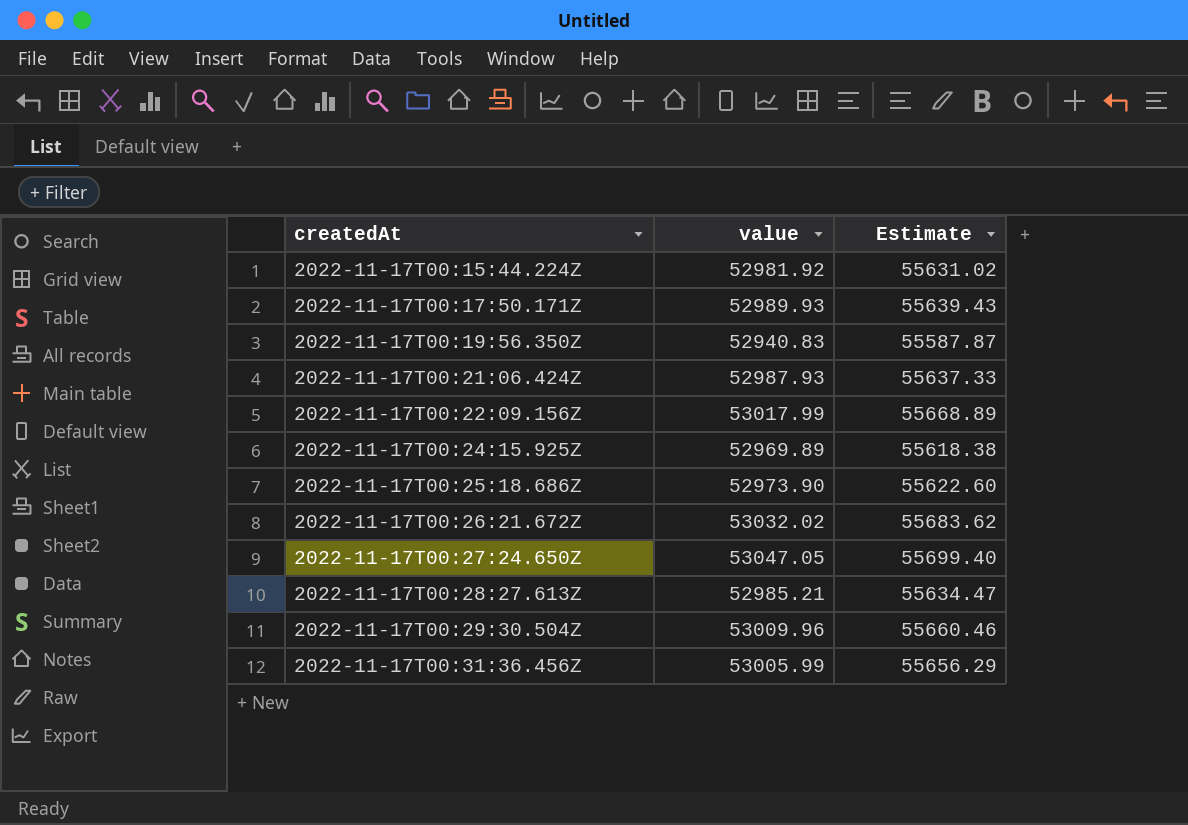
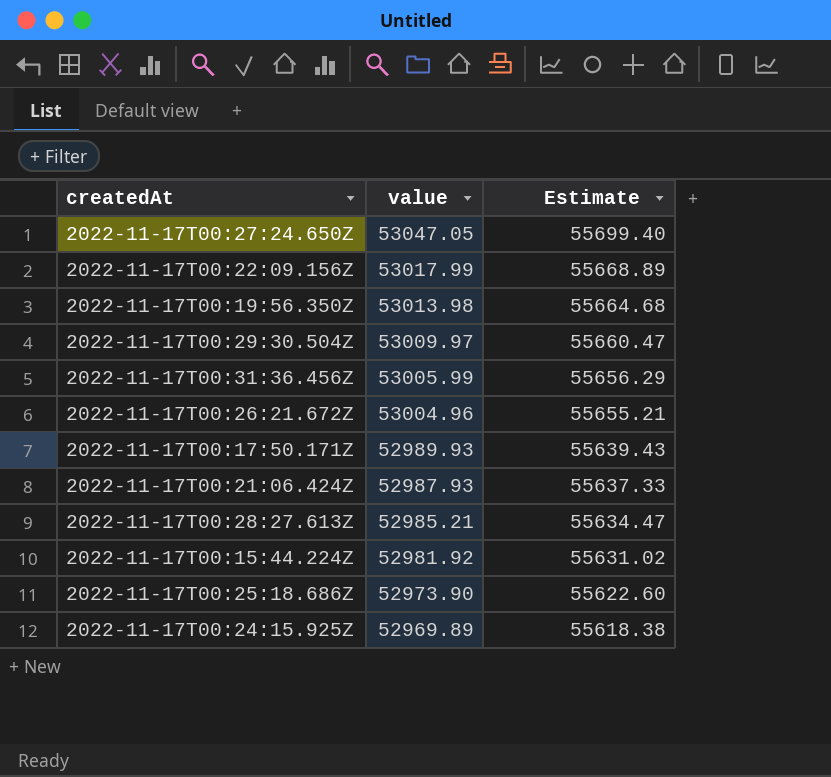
row order: createdAt ascending -> value descending
2022-11-17T00:19:56.350Z | value: 52940.83 -> 53013.98
2022-11-17T00:19:56.350Z | Estimate: 55587.87 -> 55664.68
2022-11-17T00:29:30.504Z | value: 53009.96 -> 53009.97
2022-11-17T00:29:30.504Z | Estimate: 55660.46 -> 55660.47
2022-11-17T00:26:21.672Z | value: 53032.02 -> 53004.96
2022-11-17T00:26:21.672Z | Estimate: 55683.62 -> 55655.21

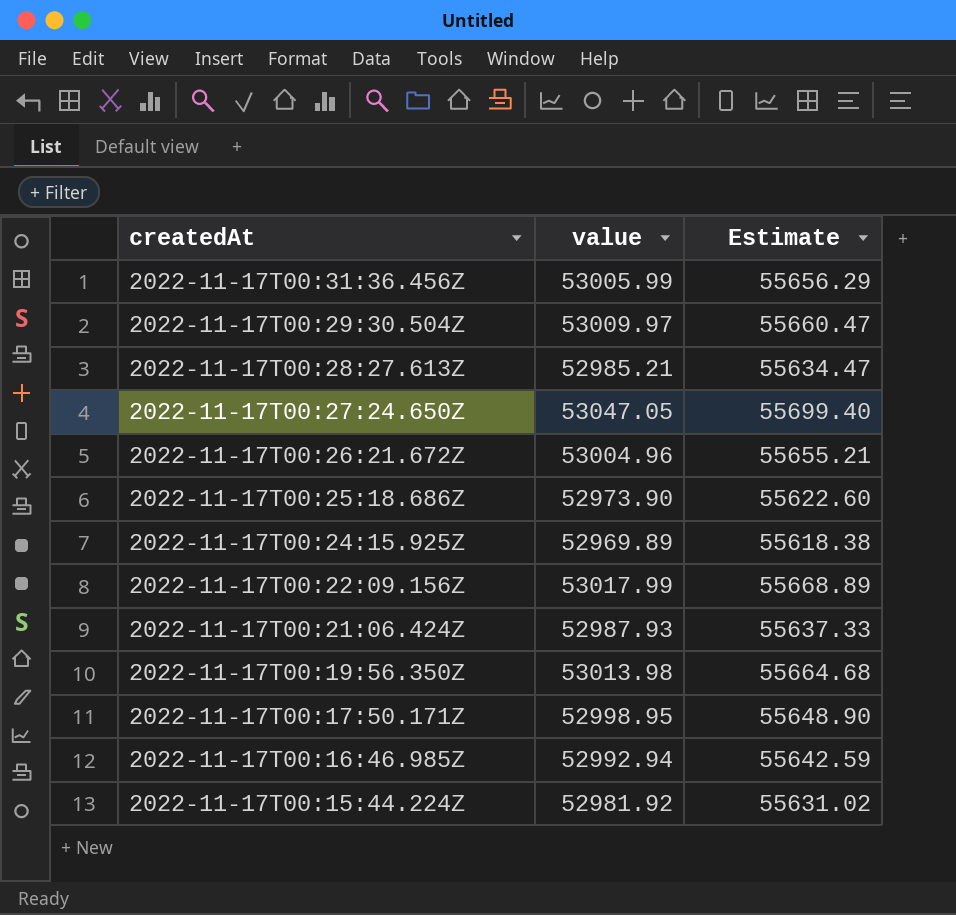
row order: value descending -> createdAt descending
2022-11-17T00:17:50.171Z | value: 52989.93 -> 52998.95
2022-11-17T00:17:50.171Z | Estimate: 55639.43 -> 55648.90
row 2022-11-17T00:16:46.985Z: none -> 52992.94 | 55642.59

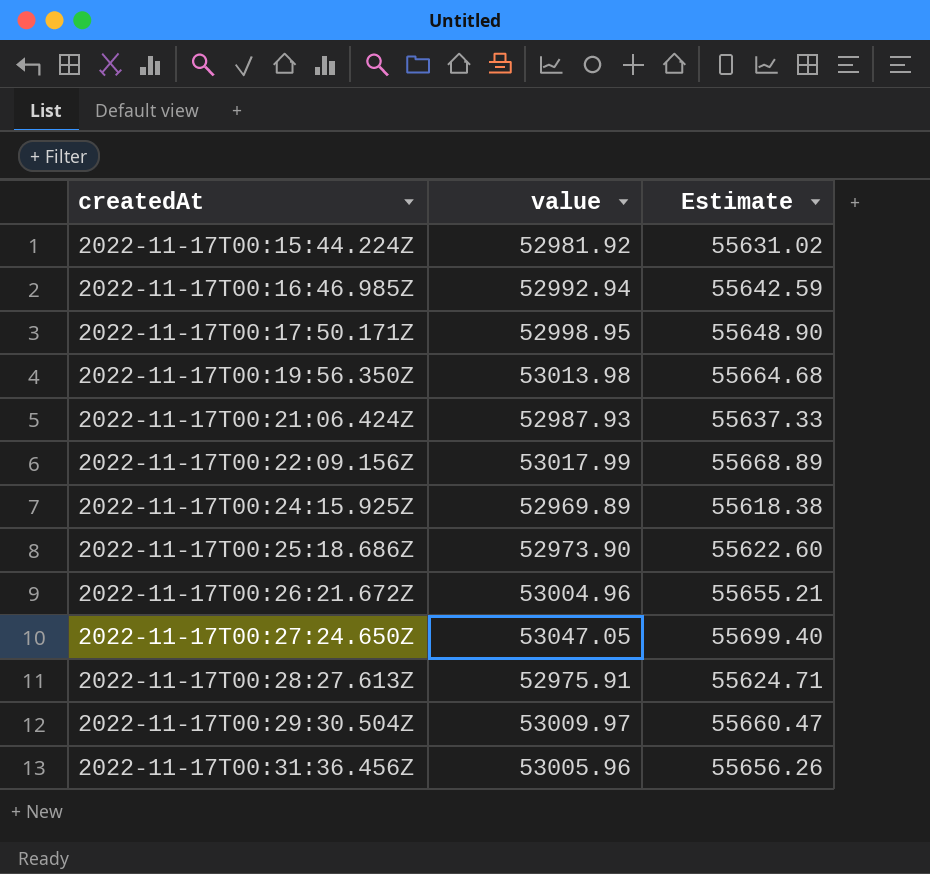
row order: createdAt descending -> createdAt ascending
2022-11-17T00:28:27.613Z | value: 52985.21 -> 52975.91
2022-11-17T00:28:27.613Z | Estimate: 55634.47 -> 55624.71
2022-11-17T00:31:36.456Z | value: 53005.99 -> 53005.96
2022-11-17T00:31:36.456Z | Estimate: 55656.29 -> 55656.26

